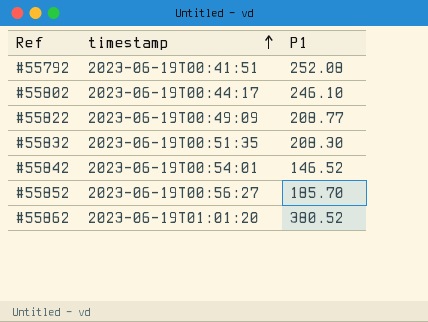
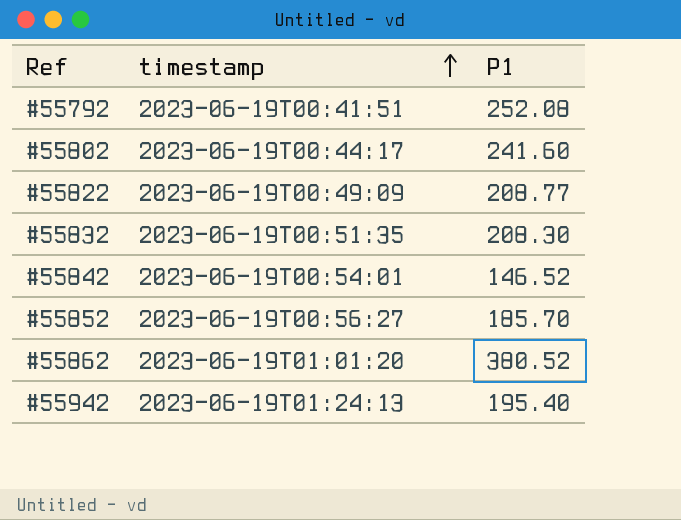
#55802 | P1: 246.10 -> 241.60
row #55942: none -> 2023-06-19T01:24:13 | 195.40

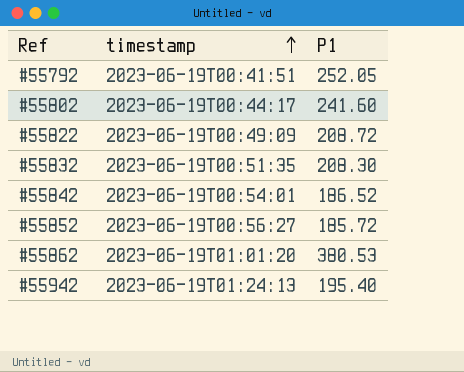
#55792 | P1: 252.08 -> 252.05
#55822 | P1: 208.77 -> 208.72
#55842 | P1: 146.52 -> 186.52
#55852 | P1: 185.70 -> 185.72
#55862 | P1: 380.52 -> 380.53

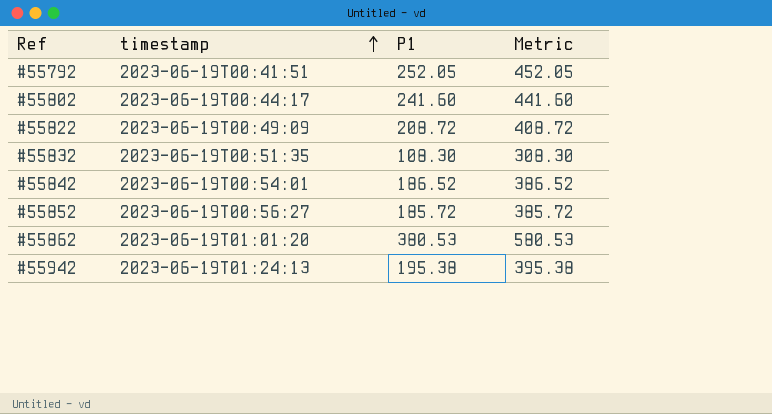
column Metric | formula: none -> [P1] + 200
#55832 | P1: 208.30 -> 108.30
#55942 | P1: 195.40 -> 195.38

